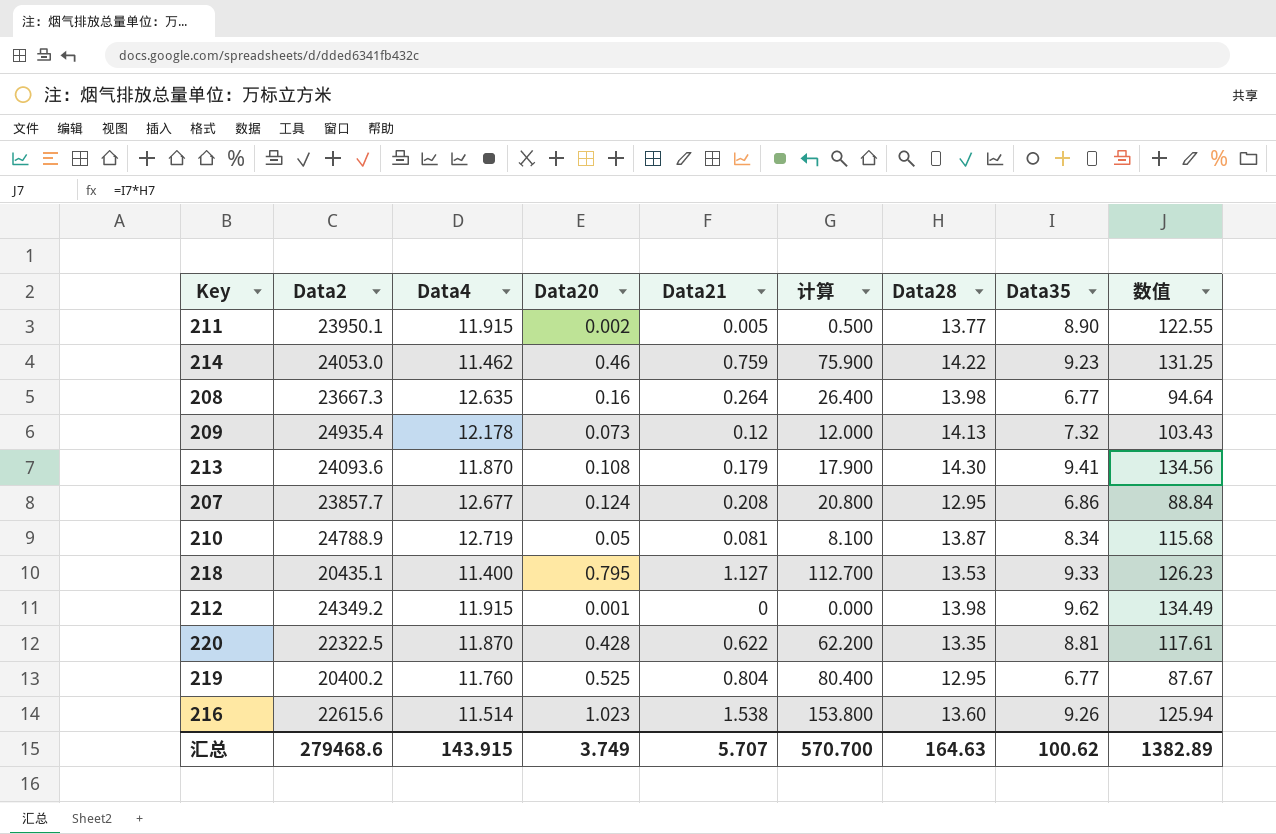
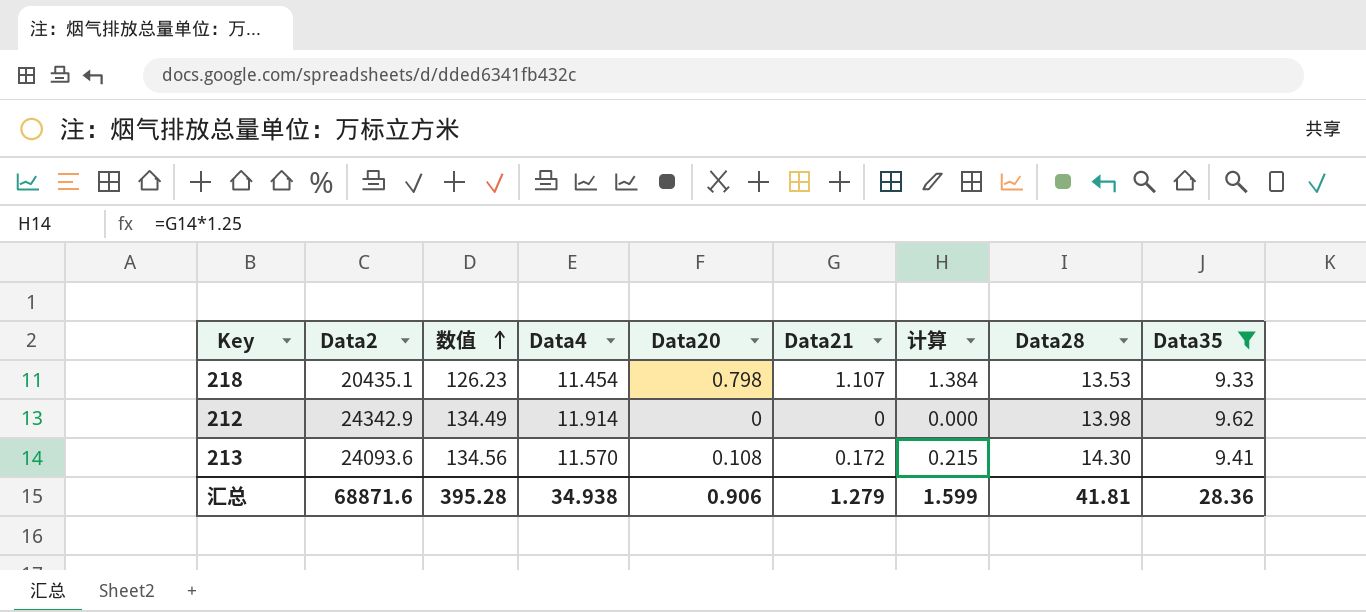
filter: none -> Data35 >= 9.33
row order: none -> 数值 ascending
column 数值 | position: 9 -> 3
column 计算 | formula: [Data21] * 100 -> [Data21] * 1.25
218 | Data4: 11.400 -> 11.454
218 | Data20: 0.795 -> 0.798
218 | Data21: 1.127 -> 1.107
212 | Data2: 24349.2 -> 24342.9
212 | Data4: 11.915 -> 11.914
212 | Data20: 0.001 -> 0
213 | Data4: 11.870 -> 11.570
213 | Data21: 0.179 -> 0.172
汇总 | Data2: 279468.6 -> 68871.6
汇总 | 数值: 1382.89 -> 395.28
汇总 | Data4: 143.915 -> 34.938
汇总 | Data20: 3.749 -> 0.906
汇总 | Data21: 5.707 -> 1.279
汇总 | 计算: 570.700 -> 1.599
汇总 | Data28: 164.63 -> 41.81
汇总 | Data35: 100.62 -> 28.36

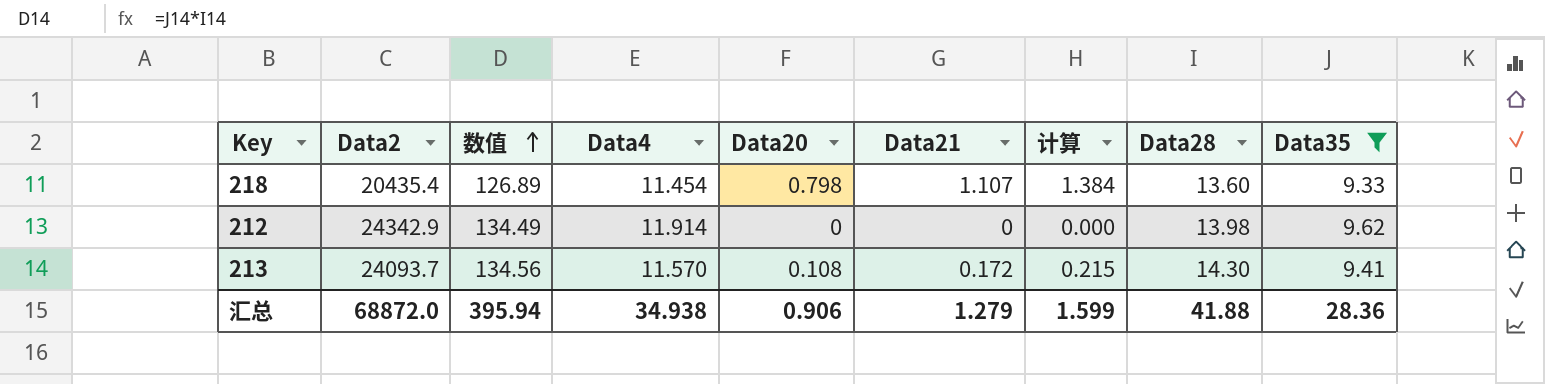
218 | Data2: 20435.1 -> 20435.4
218 | 数值: 126.23 -> 126.89
218 | Data28: 13.53 -> 13.60
213 | Data2: 24093.6 -> 24093.7
汇总 | Data2: 68871.6 -> 68872.0
汇总 | 数值: 395.28 -> 395.94
汇总 | Data28: 41.81 -> 41.88

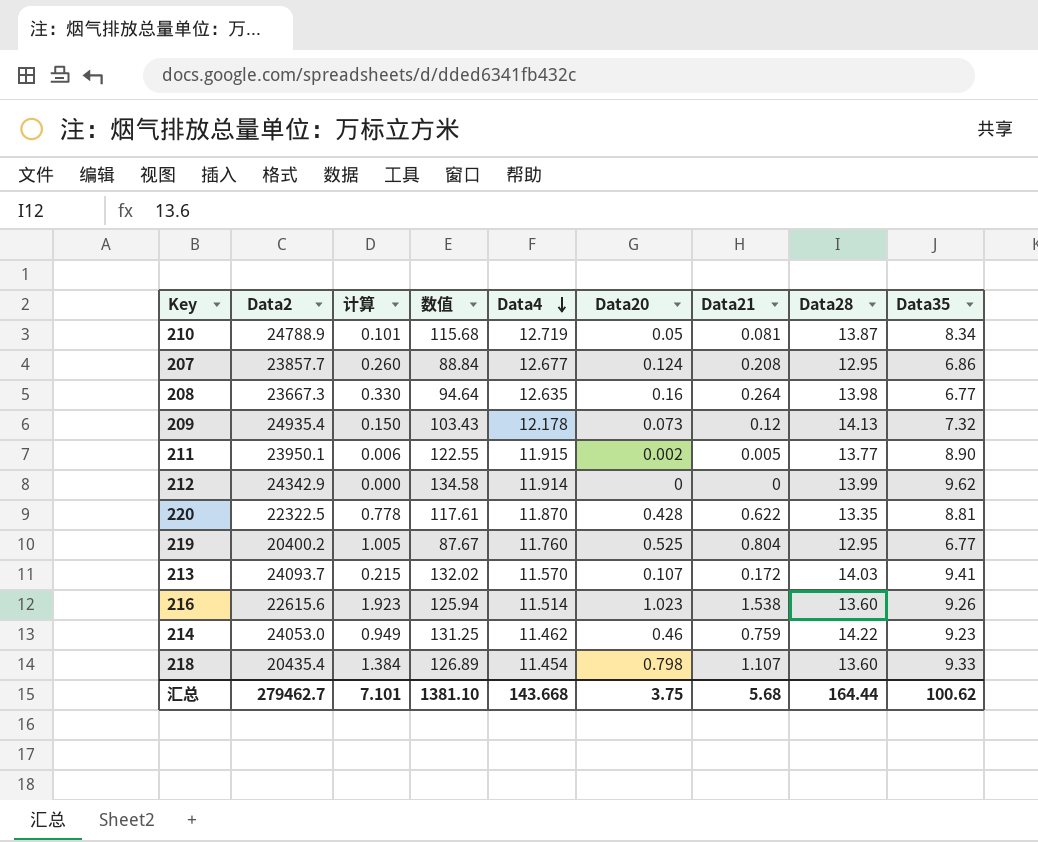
filter: Data35 >= 9.33 -> none
row order: 数值 ascending -> Data4 descending
column 计算 | position: 7 -> 3
212 | 数值: 134.49 -> 134.58
212 | Data28: 13.98 -> 13.99
213 | 数值: 134.56 -> 132.02
213 | Data20: 0.108 -> 0.107
213 | Data28: 14.30 -> 14.03
汇总 | Data2: 68872.0 -> 279462.7
汇总 | 计算: 1.599 -> 7.101
汇总 | 数值: 395.94 -> 1381.10
汇总 | Data4: 34.938 -> 143.668
汇总 | Data20: 0.906 -> 3.75
汇总 | Data21: 1.279 -> 5.68
汇总 | Data28: 41.88 -> 164.44
汇总 | Data35: 28.36 -> 100.62

